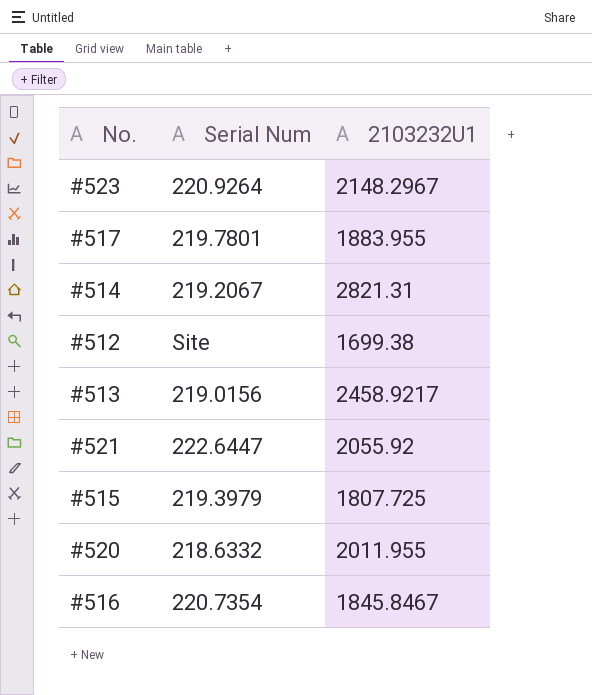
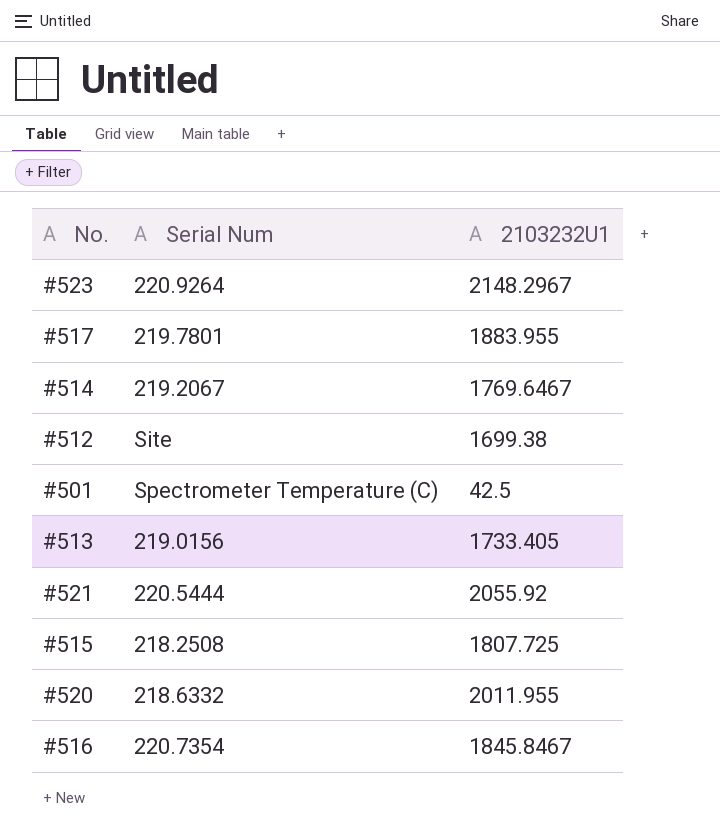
#514 | 2103232U1: 2821.31 -> 1769.6467
row #501: none -> Spectrometer Temperature (C) | 42.5
#513 | 2103232U1: 2458.9217 -> 1733.405
#521 | Serial Num: 222.6447 -> 220.5444
#515 | Serial Num: 219.3979 -> 218.2508

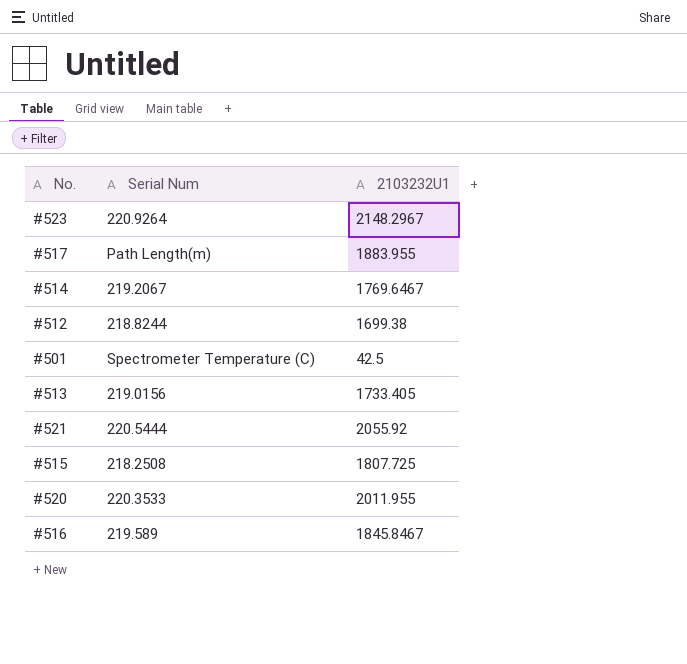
#517 | Serial Num: 219.7801 -> Path Length(m)
#512 | Serial Num: Site -> 218.8244
#520 | Serial Num: 218.6332 -> 220.3533
#516 | Serial Num: 220.7354 -> 219.589

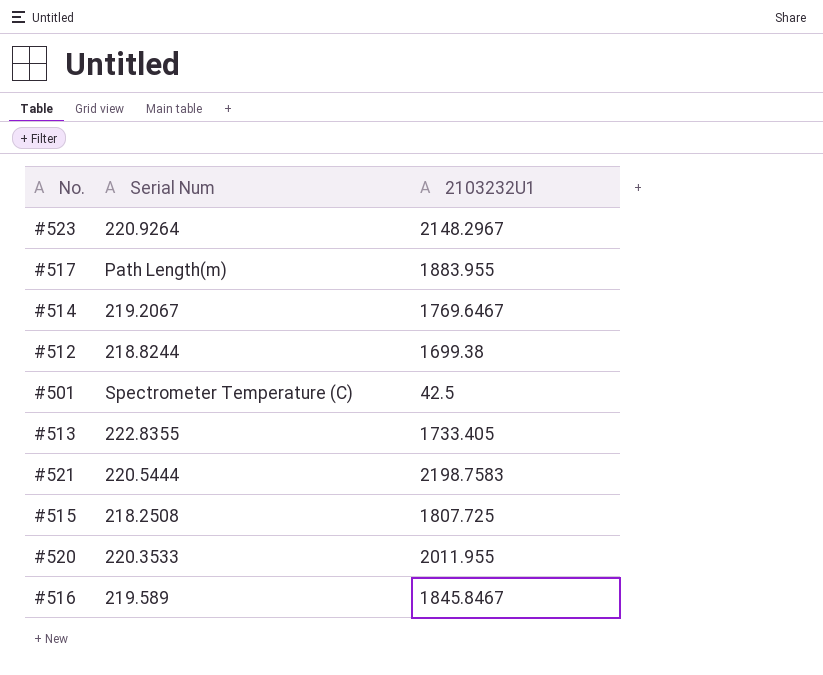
#513 | Serial Num: 219.0156 -> 222.8355
#521 | 2103232U1: 2055.92 -> 2198.7583

